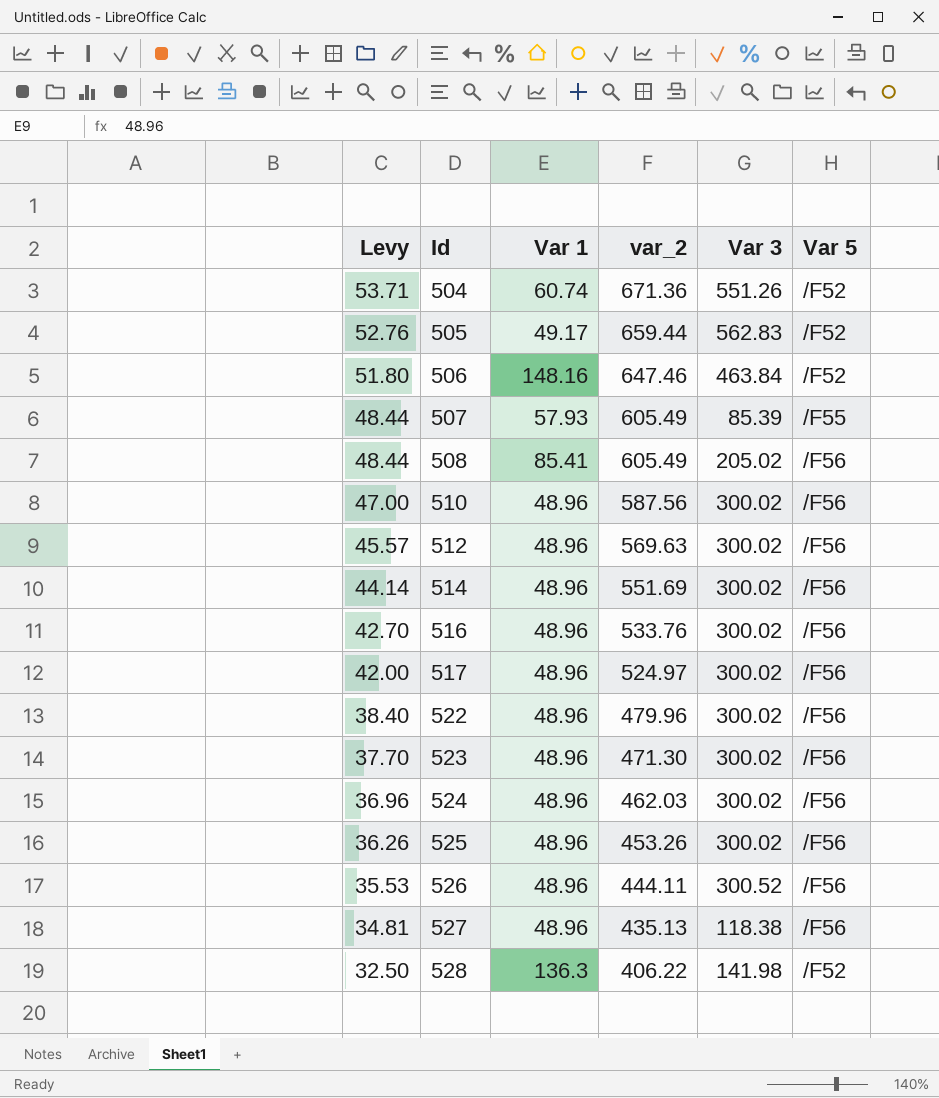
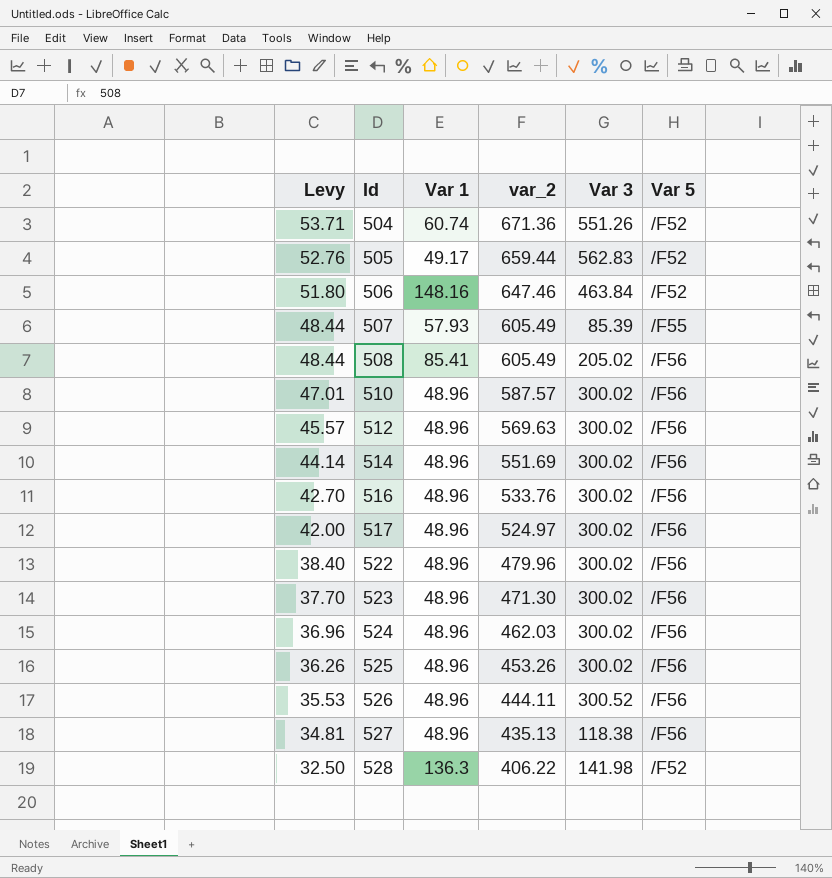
510 | Levy: 47.00 -> 47.01
510 | var_2: 587.56 -> 587.57

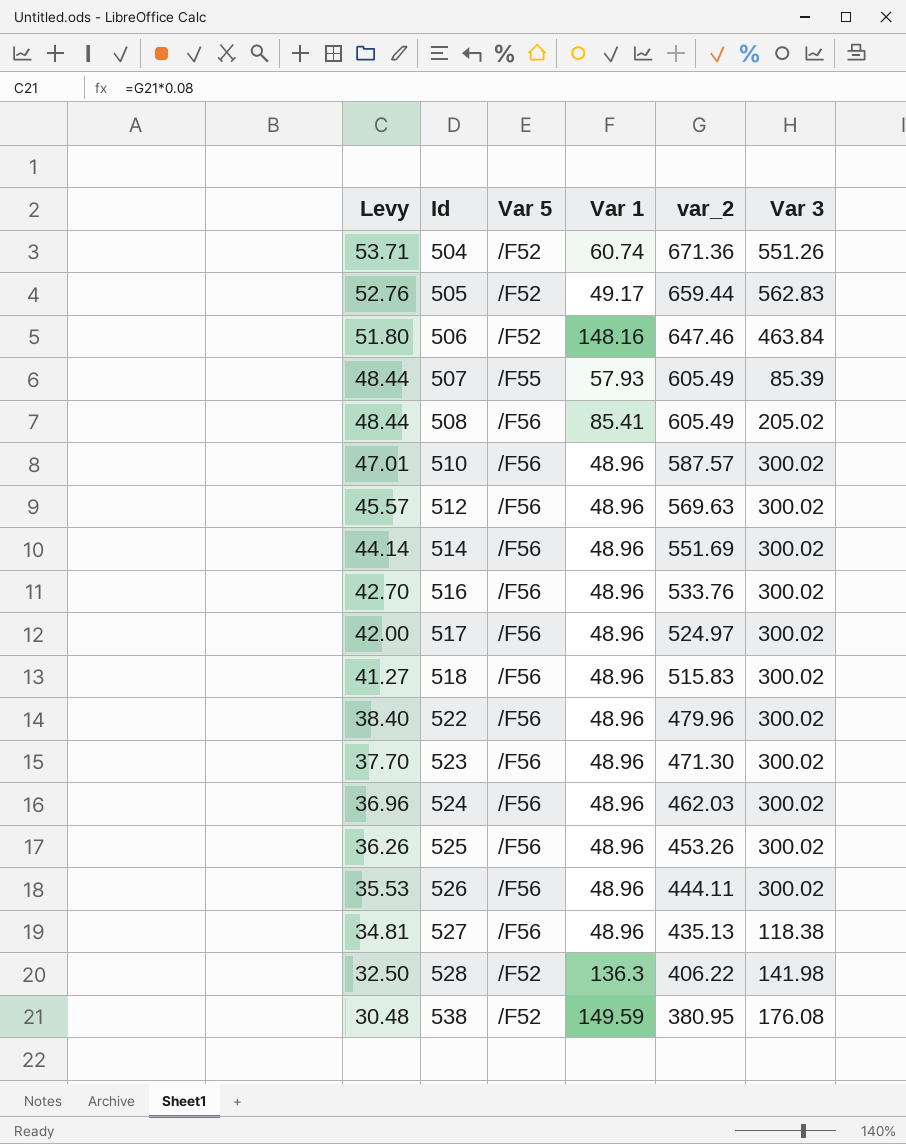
column Var 5 | position: 6 -> 3
row 518: none -> 41.27 | /F56 | 48.96 | 515.83 | 300.02
526 | Var 3: 300.52 -> 300.02
row 538: none -> 30.48 | /F52 | 149.59 | 380.95 | 176.08

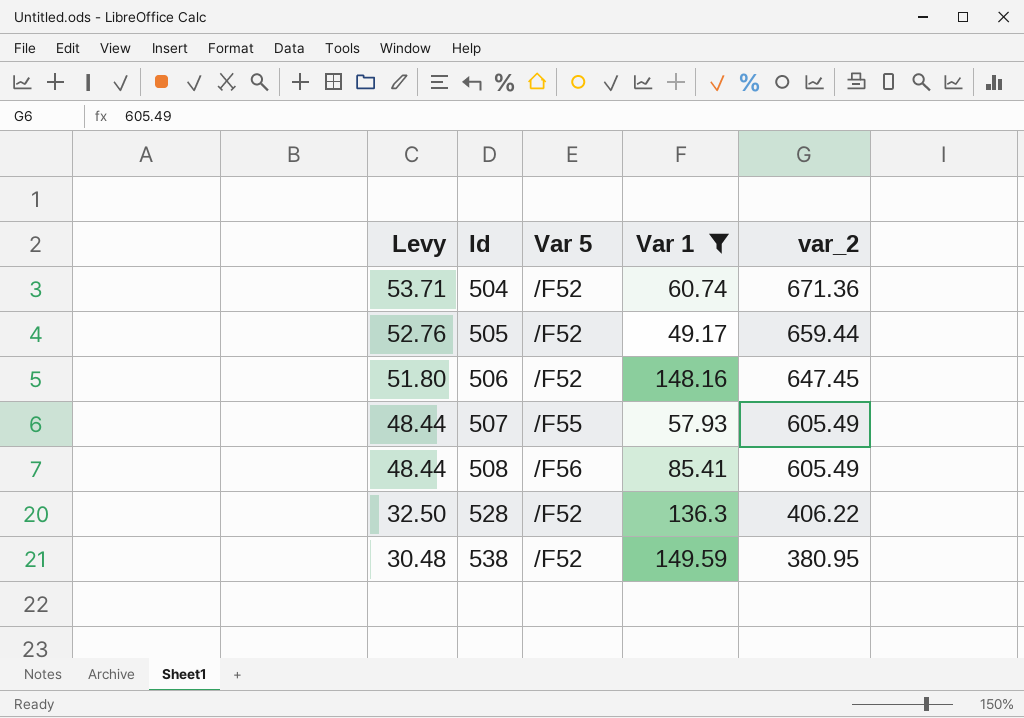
filter: none -> Var 1 != 48.96
column Var 3 | position: 6 -> none
506 | var_2: 647.46 -> 647.45

